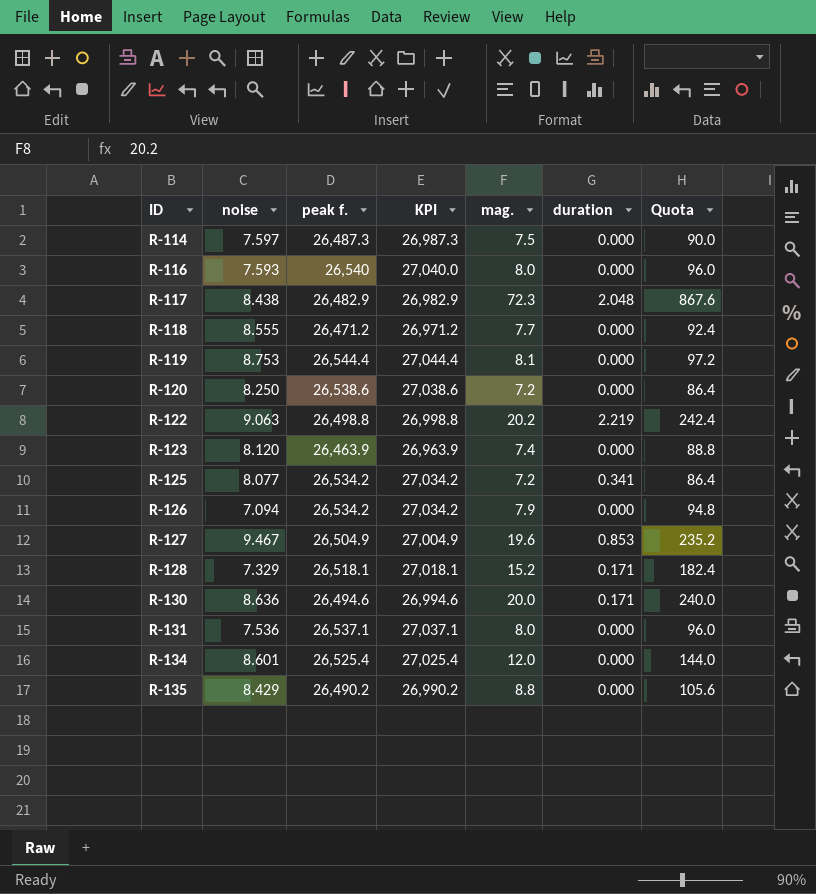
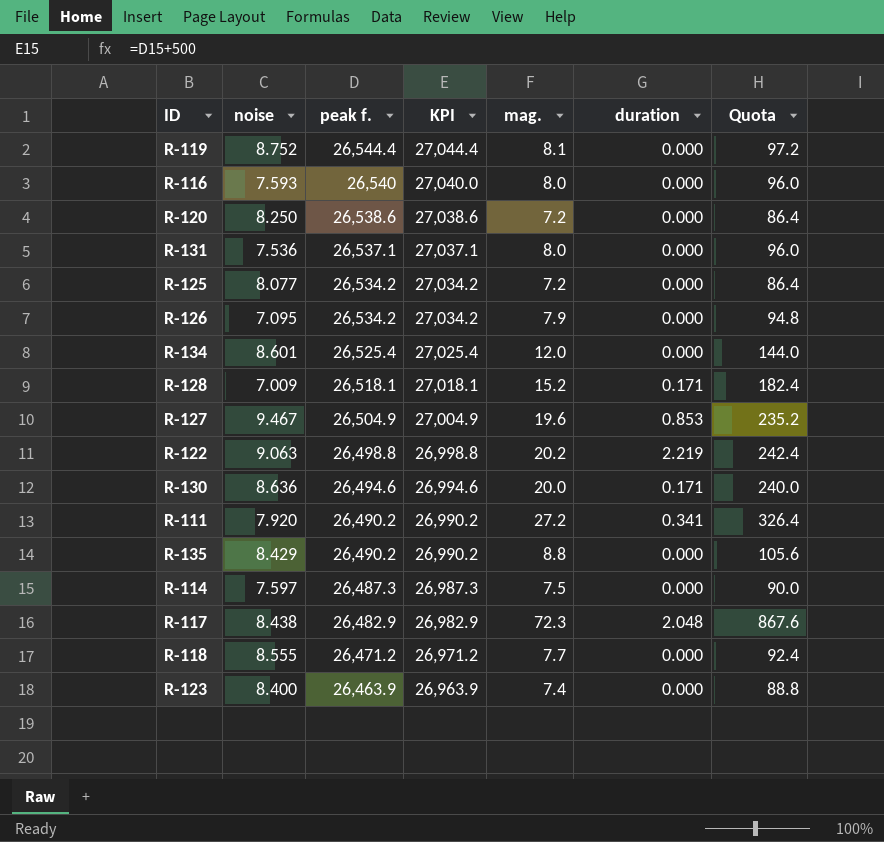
row order: ID ascending -> peak f. descending
R-119 | noise: 8.753 -> 8.752
R-125 | duration: 0.341 -> 0.000
R-126 | noise: 7.094 -> 7.095
R-128 | noise: 7.329 -> 7.009
row R-111: none -> 7.920 | 26,490.2 | 26,990.2 | 27.2 | 0.341 | 326.4
R-123 | noise: 8.120 -> 8.400

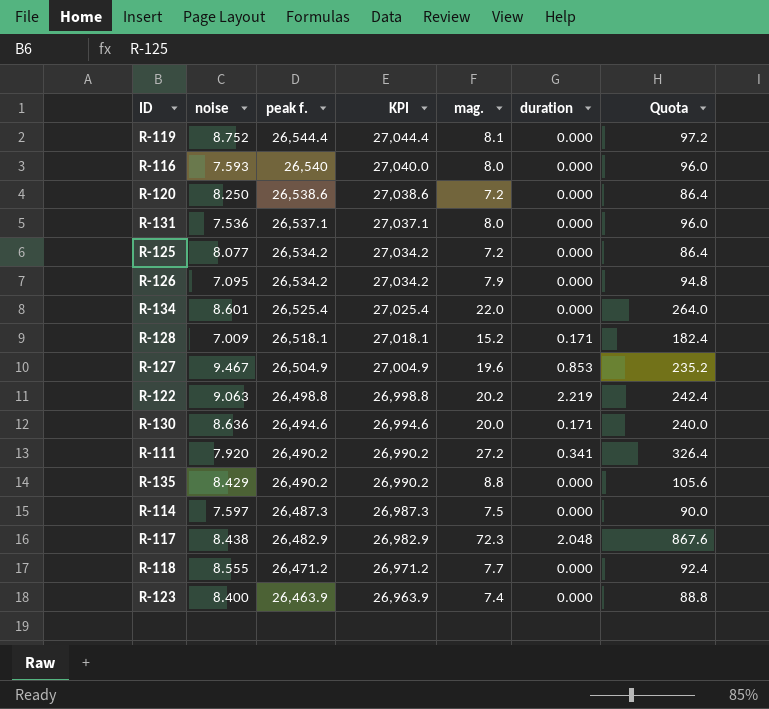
R-134 | mag.: 12.0 -> 22.0
R-134 | Quota: 144.0 -> 264.0

